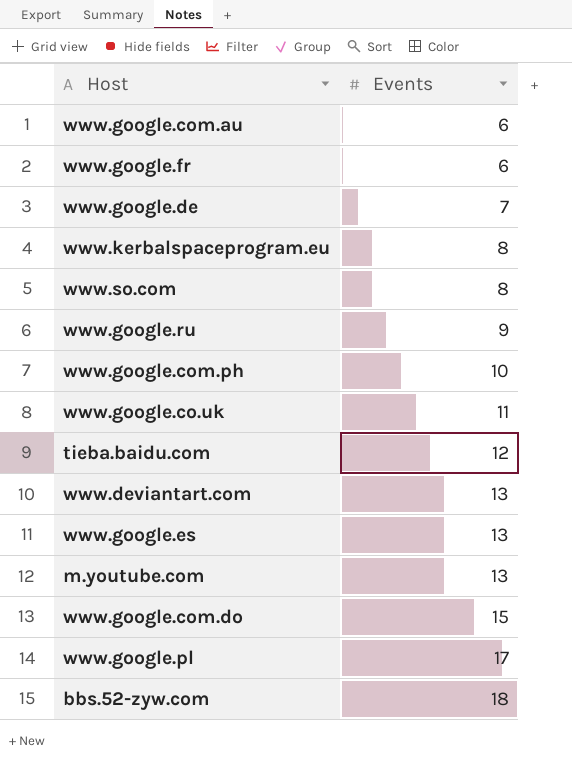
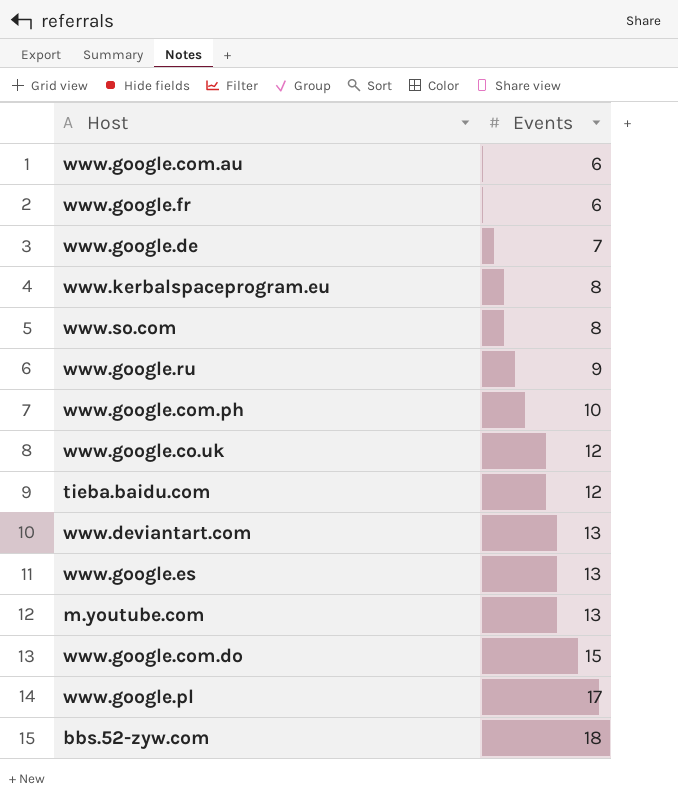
www.google.co.uk | Events: 11 -> 12

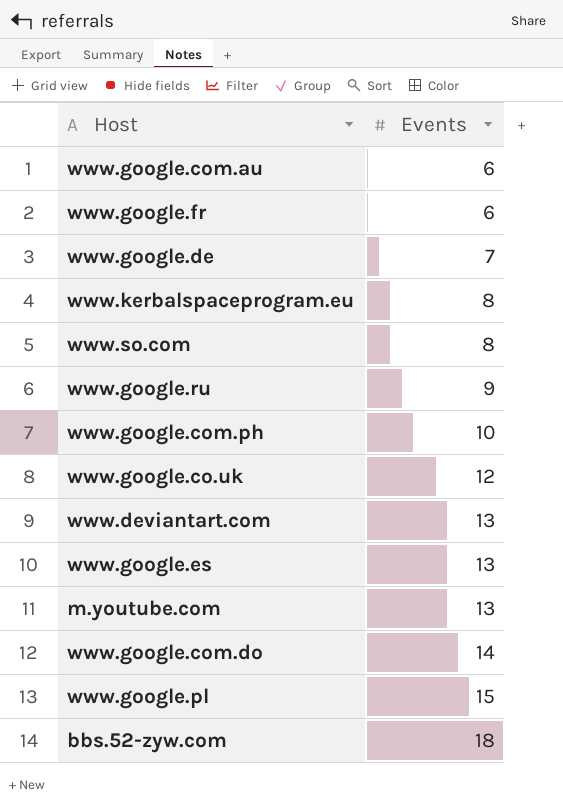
row tieba.baidu.com: 12 -> none
www.google.com.do | Events: 15 -> 14
www.google.pl | Events: 17 -> 15

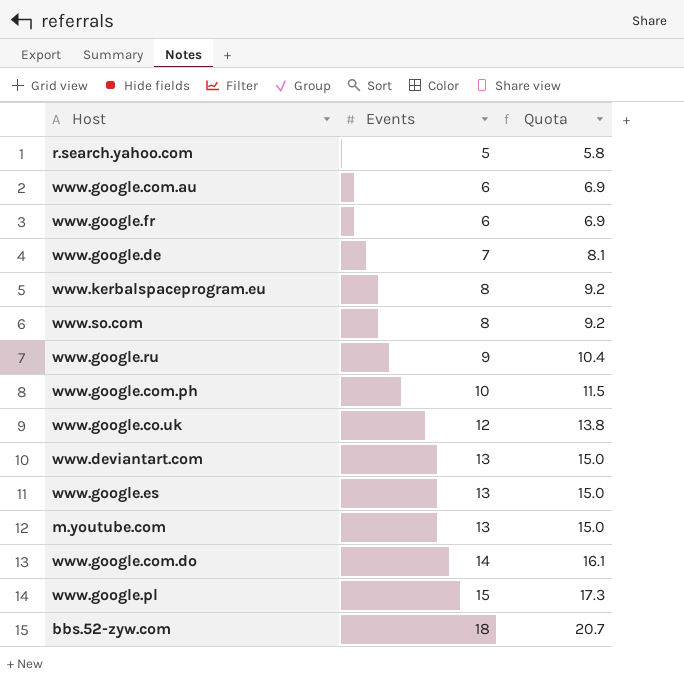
column Quota | formula: none -> [Events] * 1.15
row r.search.yahoo.com: none -> 5 | 5.8

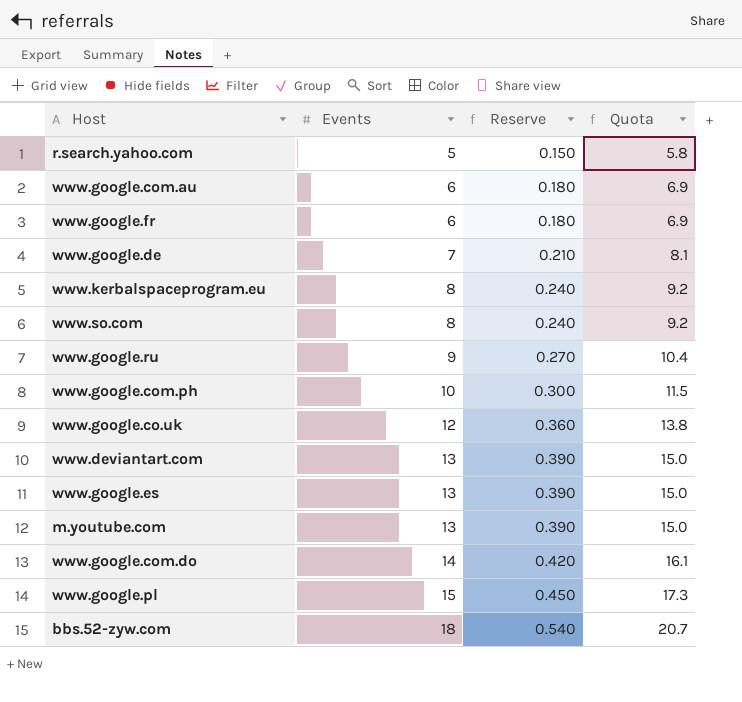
column Reserve | formula: none -> [Events] * 0.03

